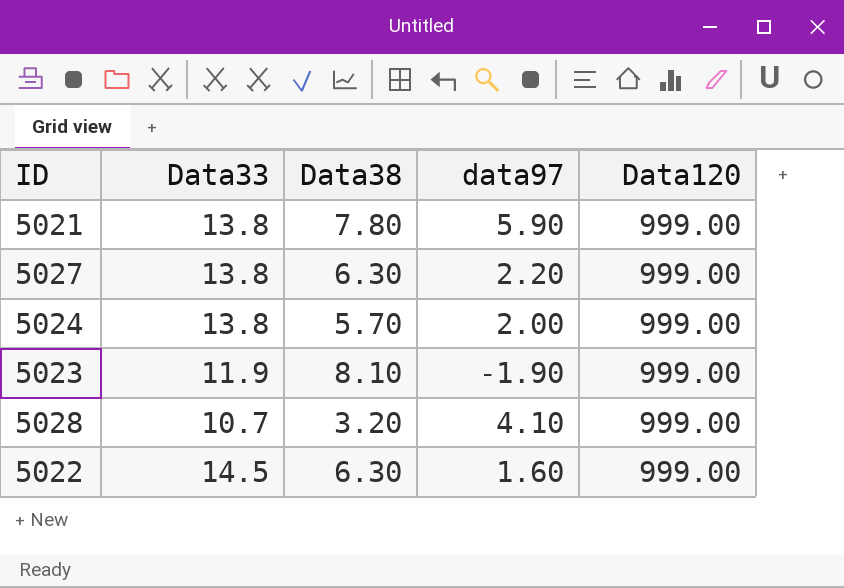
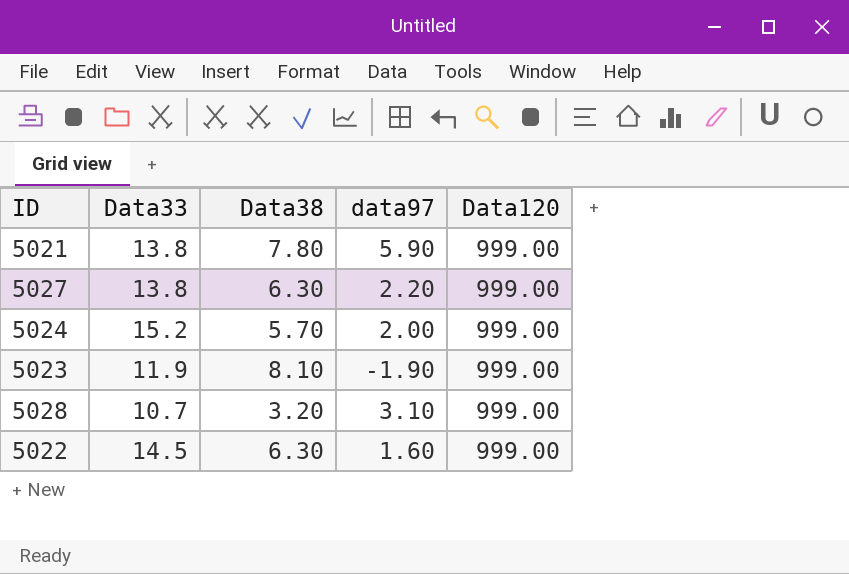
5024 | Data33: 13.8 -> 15.2
5028 | data97: 4.10 -> 3.10

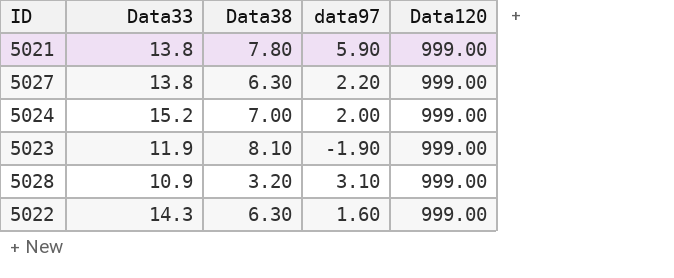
5024 | Data38: 5.70 -> 7.00
5028 | Data33: 10.7 -> 10.9
5022 | Data33: 14.5 -> 14.3

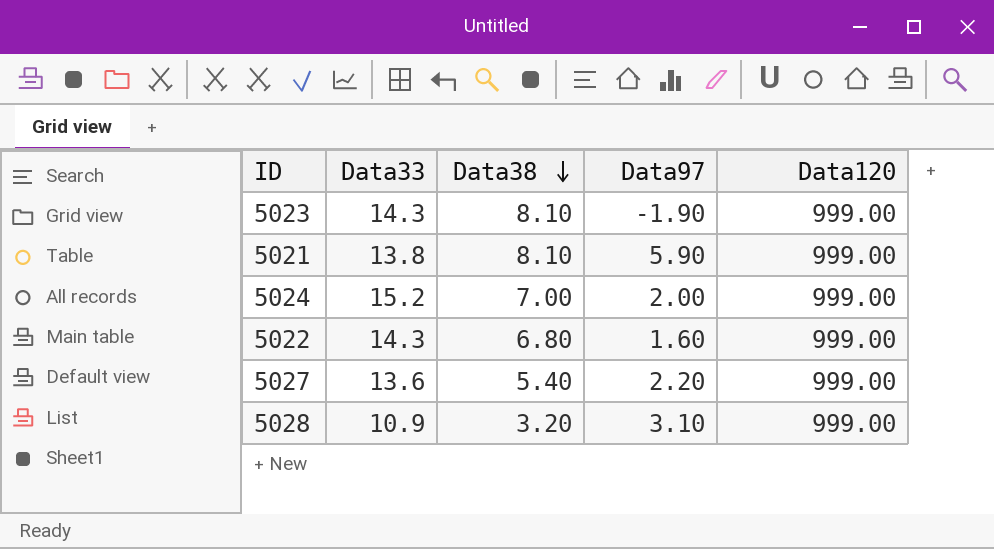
row order: none -> Data38 descending
column name: data97 -> Data97
5023 | Data33: 11.9 -> 14.3
5021 | Data38: 7.80 -> 8.10
5022 | Data38: 6.30 -> 6.80
5027 | Data33: 13.8 -> 13.6
5027 | Data38: 6.30 -> 5.40

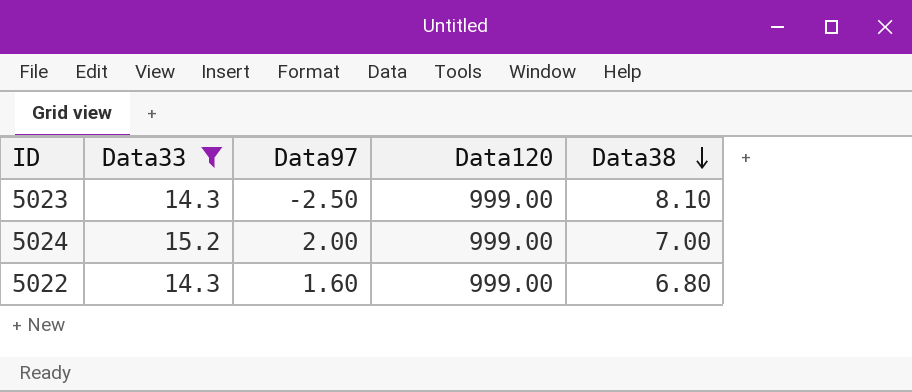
filter: none -> Data33 >= 14.3
column Data38 | position: 3 -> 5
5023 | Data97: -1.90 -> -2.50

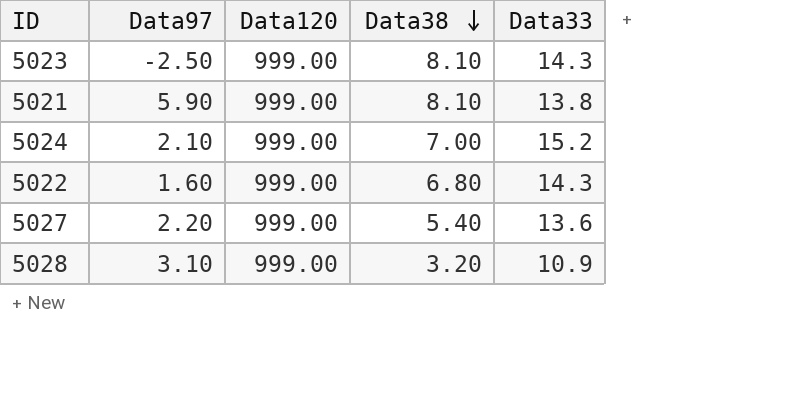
filter: Data33 >= 14.3 -> none
column Data33 | position: 2 -> 5
5024 | Data97: 2.00 -> 2.10

